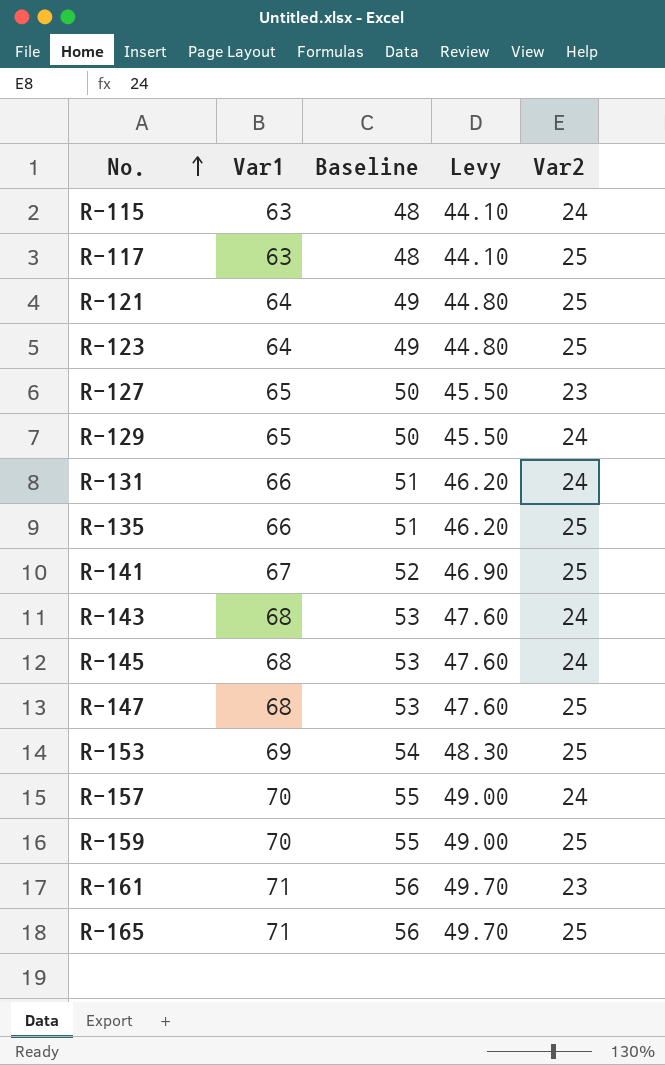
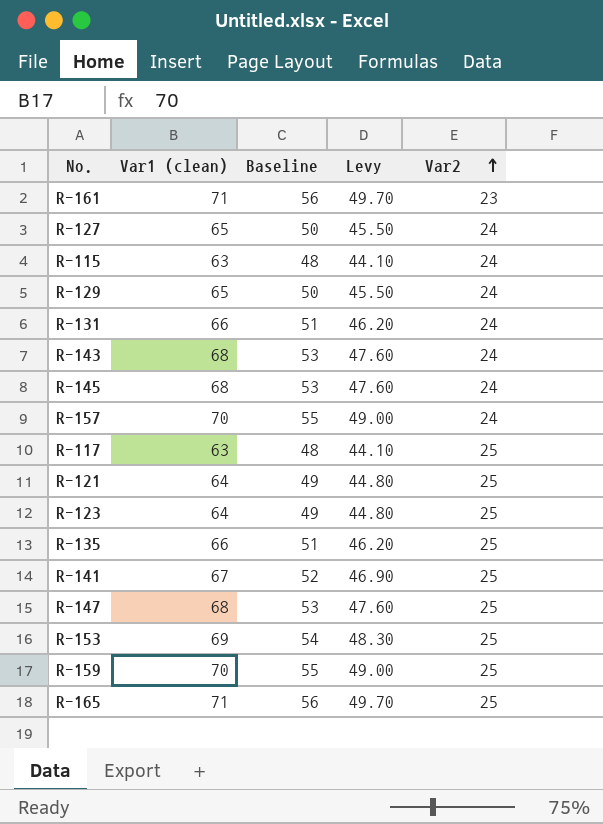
row order: No. ascending -> Var2 ascending
column name: Var1 -> Var1 (clean)
R-127 | Var2: 23 -> 24

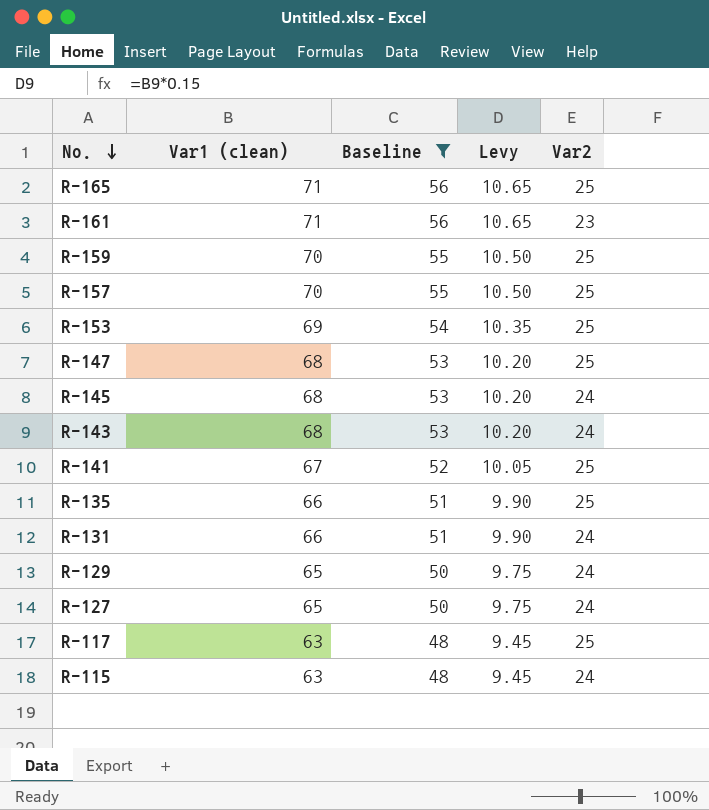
filter: none -> Baseline != 49
row order: Var2 ascending -> No. descending
column Levy | formula: [Var1 (clean)] * 0.7 -> [Var1 (clean)] * 0.15
R-157 | Var2: 24 -> 25

